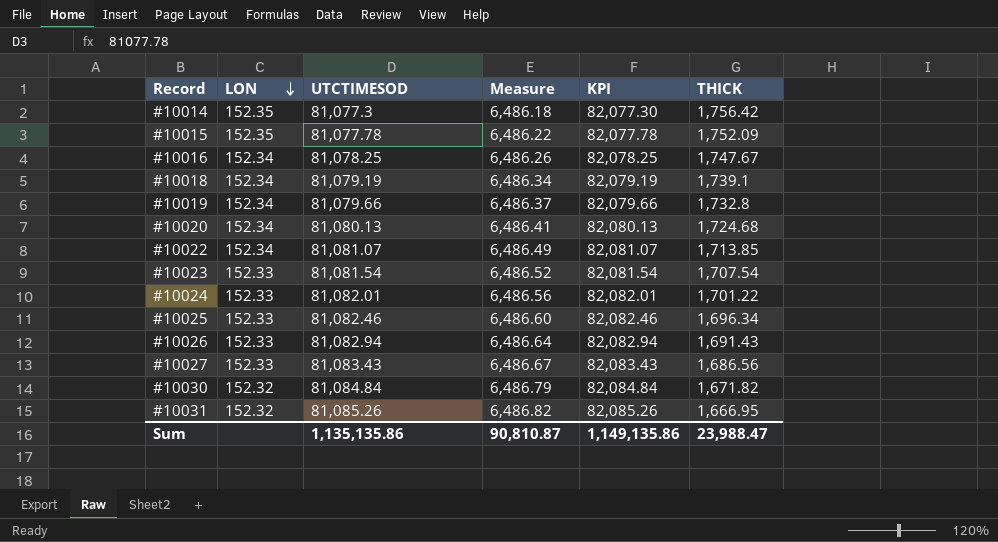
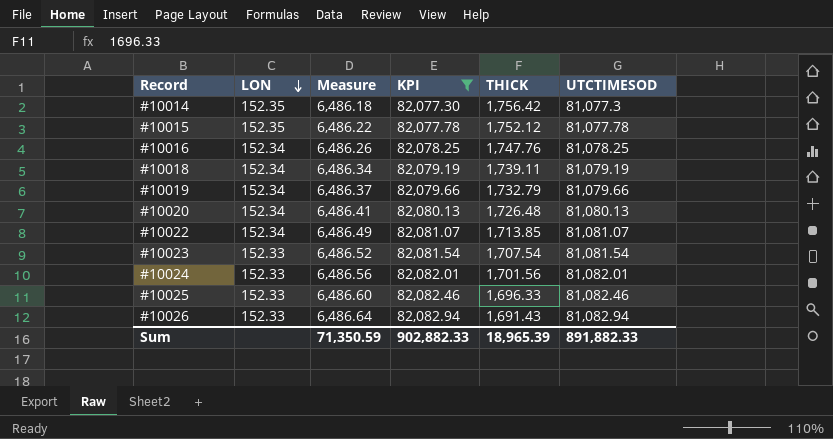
filter: none -> KPI <= 82,082.94
column UTCTIMESOD | position: 3 -> 6
#10015 | THICK: 1,752.09 -> 1,752.12
#10016 | THICK: 1,747.67 -> 1,747.76
#10018 | THICK: 1,739.1 -> 1,739.11
#10019 | THICK: 1,732.8 -> 1,732.79
#10020 | THICK: 1,724.68 -> 1,726.48
#10024 | THICK: 1,701.22 -> 1,701.56
#10025 | THICK: 1,696.34 -> 1,696.33
Sum | Measure: 90,810.87 -> 71,350.59
Sum | KPI: 1,149,135.86 -> 902,882.33
Sum | THICK: 23,988.47 -> 18,965.39
Sum | UTCTIMESOD: 1,135,135.86 -> 891,882.33

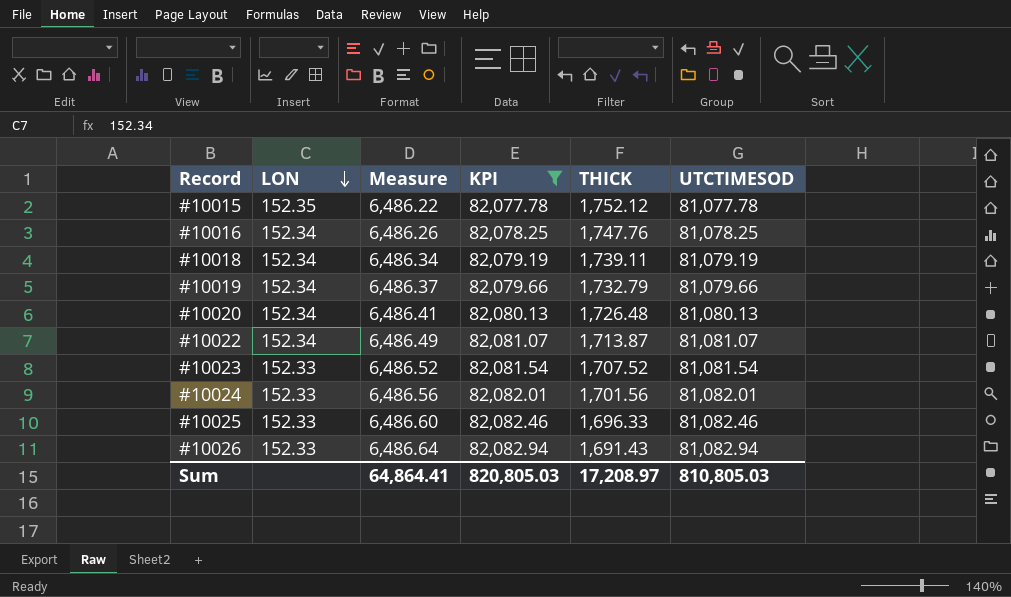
row #10014: 152.35 | 6,486.18 | 82,077.30 | 1,756.42 | 81,077.3 -> none
#10022 | THICK: 1,713.85 -> 1,713.87
#10023 | THICK: 1,707.54 -> 1,707.52
Sum | Measure: 71,350.59 -> 64,864.41
Sum | KPI: 902,882.33 -> 820,805.03
Sum | THICK: 18,965.39 -> 17,208.97
Sum | UTCTIMESOD: 891,882.33 -> 810,805.03

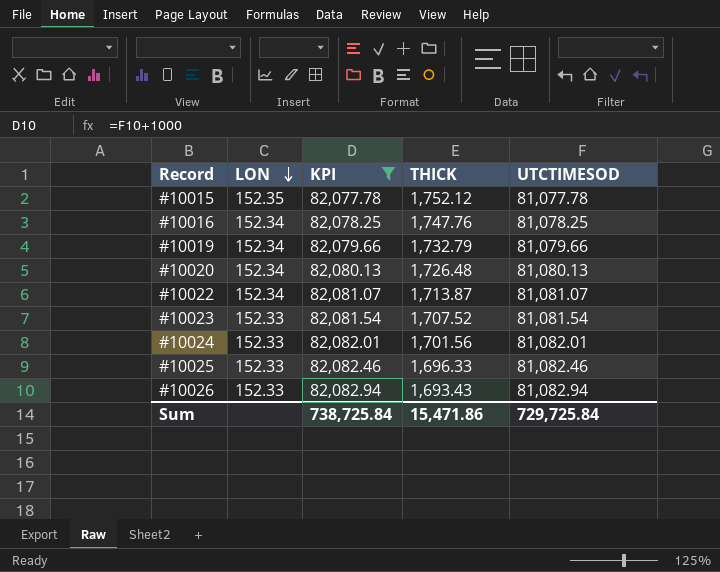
column Measure | formula: [UTCTIMESOD] * 0.08 -> none
row #10018: 152.34 | 6,486.34 | 82,079.19 | 1,739.11 | 81,079.19 -> none
#10026 | THICK: 1,691.43 -> 1,693.43
Sum | KPI: 820,805.03 -> 738,725.84
Sum | THICK: 17,208.97 -> 15,471.86
Sum | UTCTIMESOD: 810,805.03 -> 729,725.84

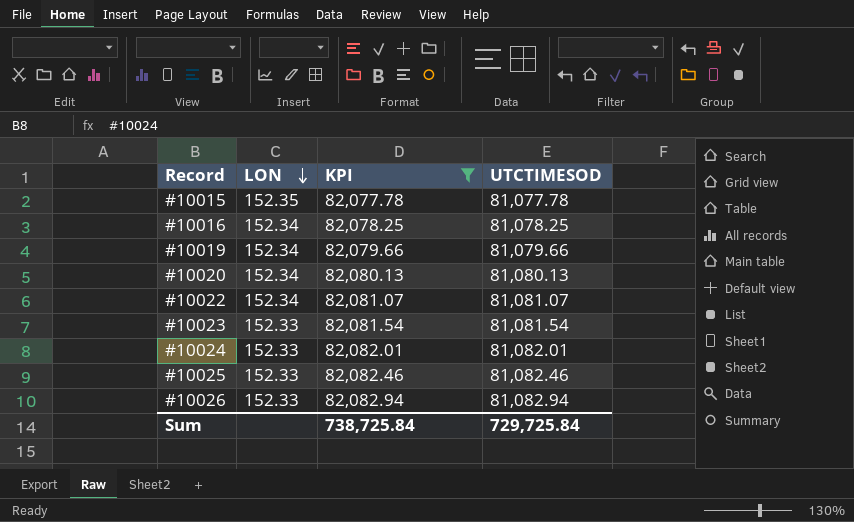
column THICK | position: 4 -> none

